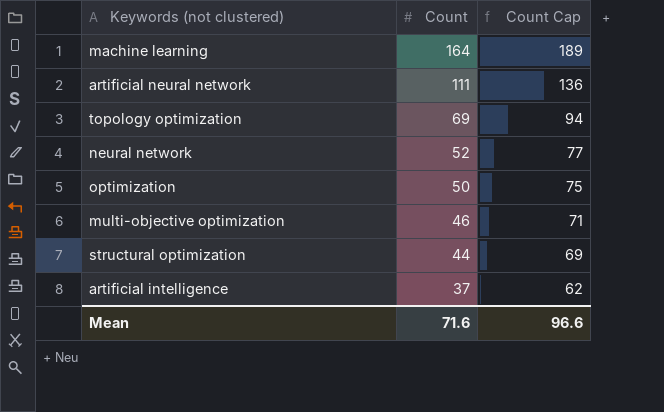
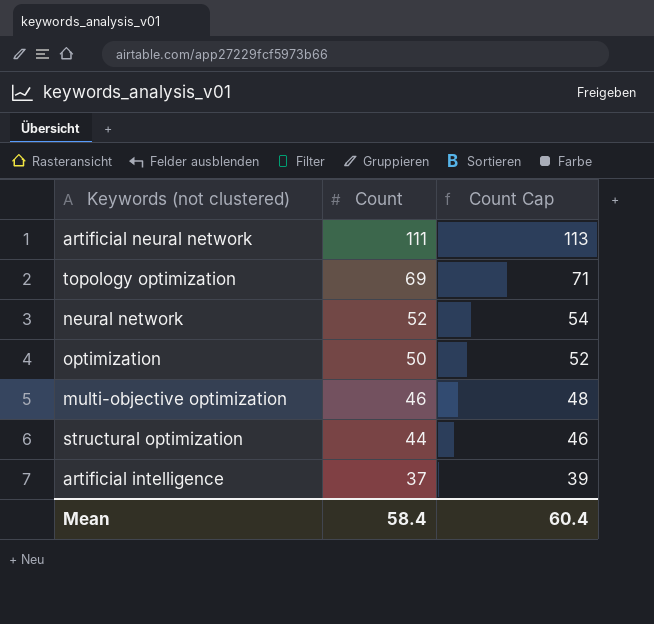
column Count Cap | formula: [Count] + 25 -> [Count] + 2
row machine learning: 164 | 189 -> none
Mean | Count: 71.6 -> 58.4
Mean | Count Cap: 96.6 -> 60.4

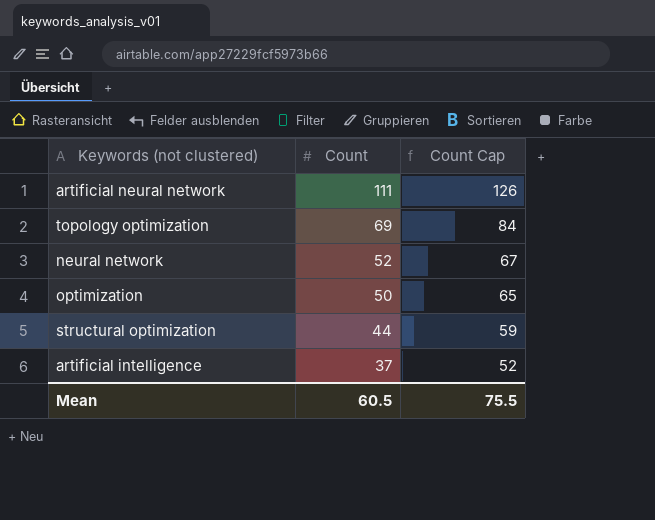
column Count Cap | formula: [Count] + 2 -> [Count] + 15
row multi-objective optimization: 46 | 48 -> none
Mean | Count: 58.4 -> 60.5
Mean | Count Cap: 60.4 -> 75.5

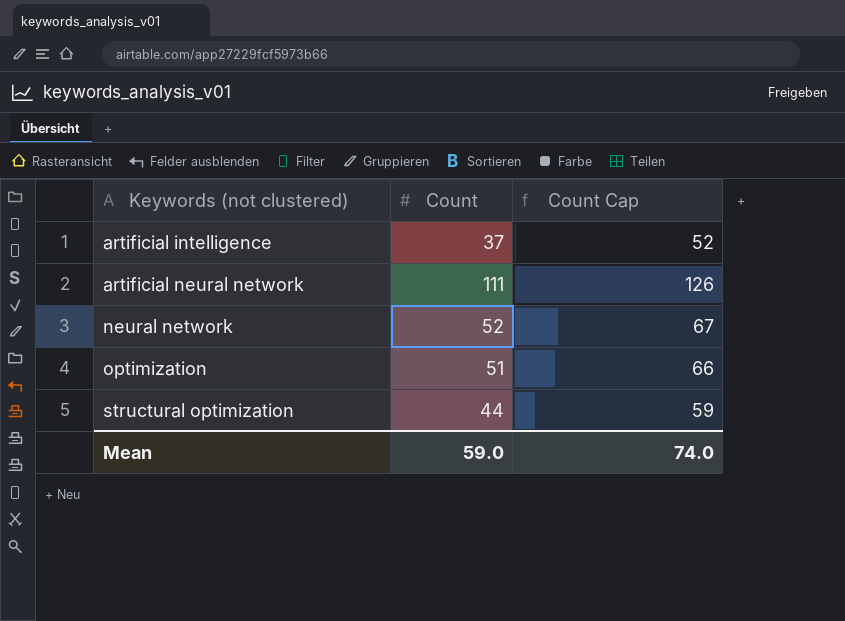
row order: Count descending -> Keywords (not clustered) ascending
row topology optimization: 69 | 84 -> none
optimization | Count: 50 -> 51
optimization | Count Cap: 65 -> 66
Mean | Count: 60.5 -> 59.0
Mean | Count Cap: 75.5 -> 74.0

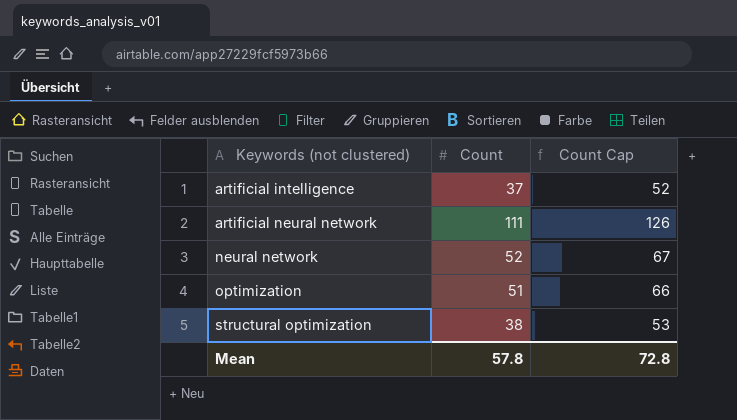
structural optimization | Count: 44 -> 38
structural optimization | Count Cap: 59 -> 53
Mean | Count: 59.0 -> 57.8
Mean | Count Cap: 74.0 -> 72.8

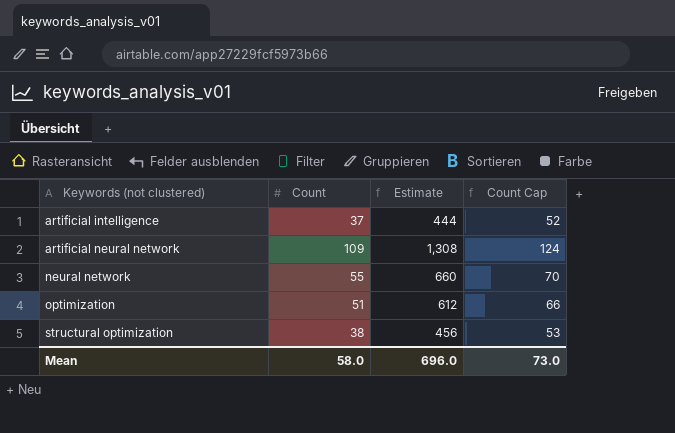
column Estimate | formula: none -> [Count] * 12
artificial neural network | Count: 111 -> 109
artificial neural network | Count Cap: 126 -> 124
neural network | Count: 52 -> 55
neural network | Count Cap: 67 -> 70
Mean | Count: 57.8 -> 58.0
Mean | Count Cap: 72.8 -> 73.0

